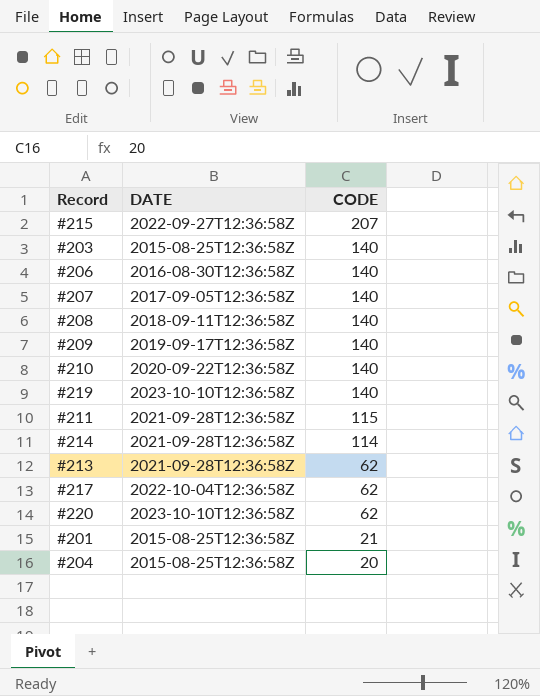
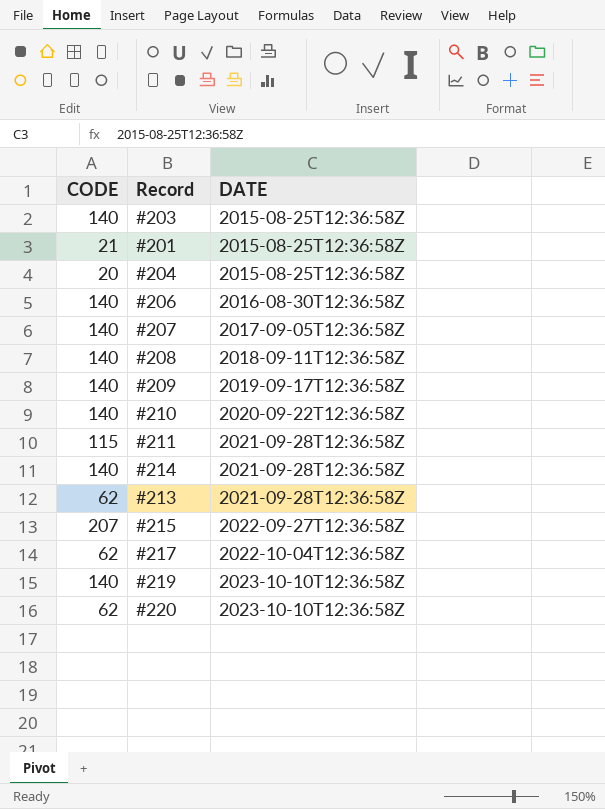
row order: CODE descending -> DATE ascending
column CODE | position: 3 -> 1
#214 | CODE: 114 -> 140

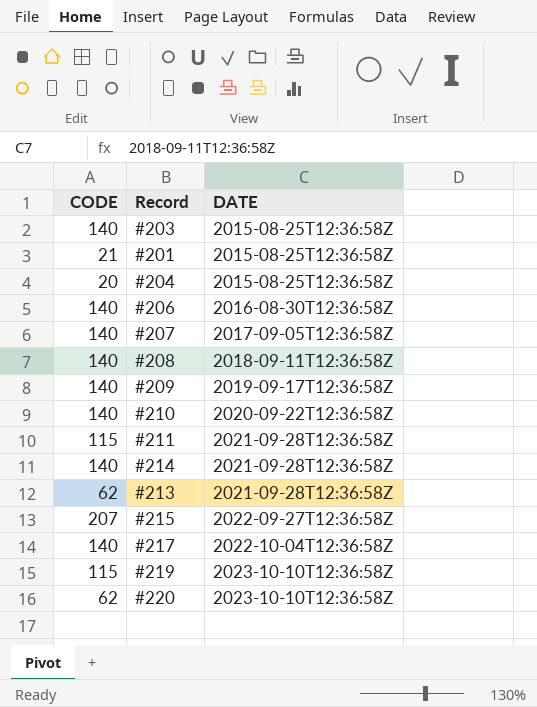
#217 | CODE: 62 -> 140
#219 | CODE: 140 -> 115

